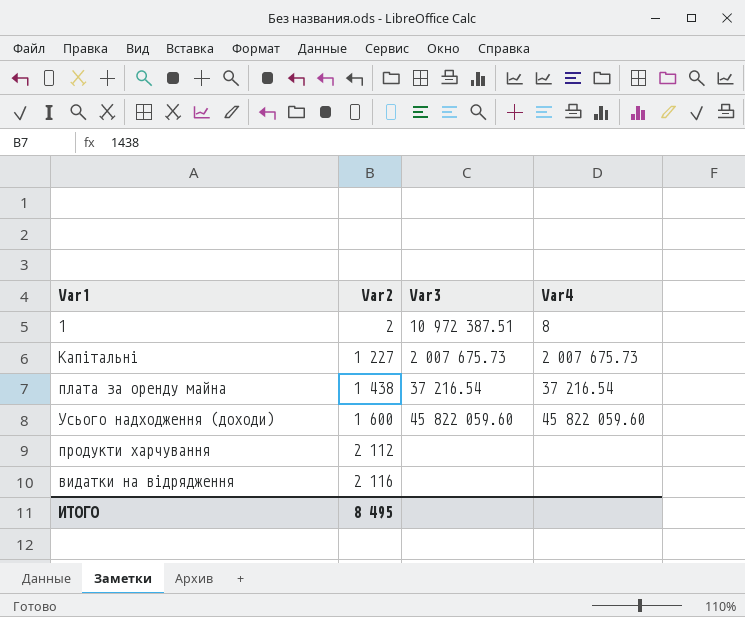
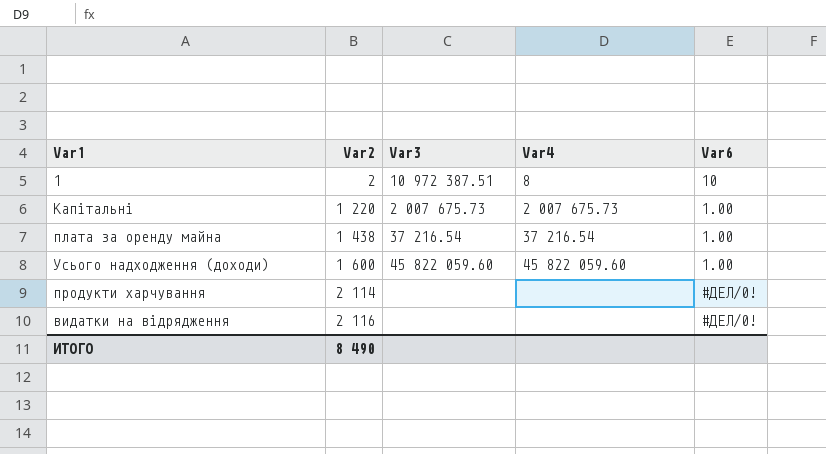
column Var6 | position: none -> 5
Капітальні | Var2: 1 227 -> 1 220
продукти харчування | Var2: 2 112 -> 2 114
ИТОГО | Var2: 8 495 -> 8 490

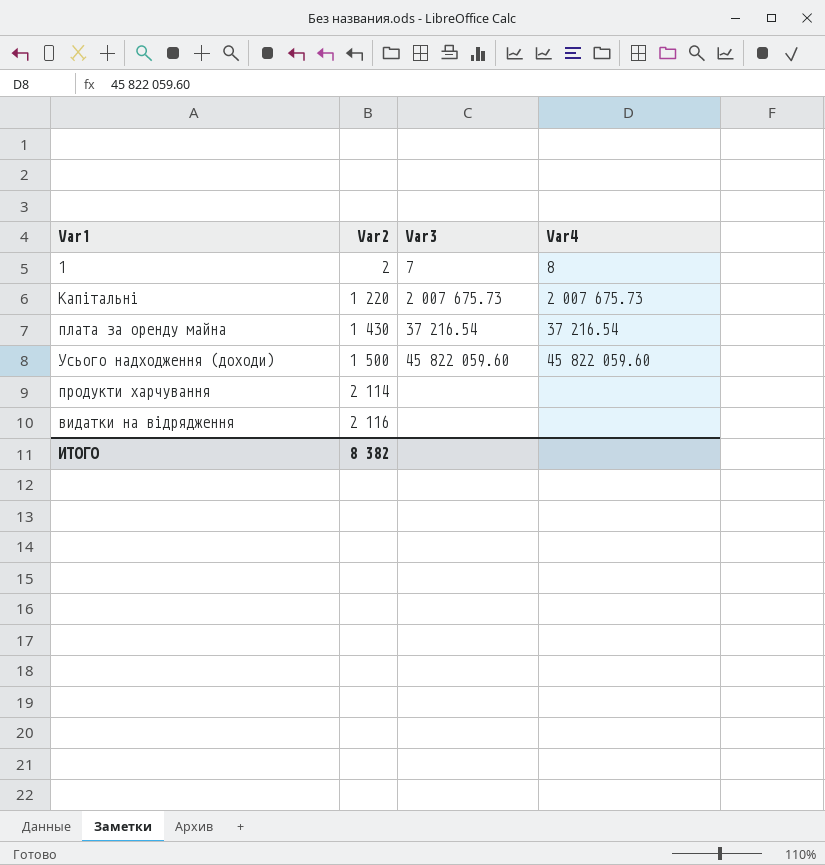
column Var6 | position: 5 -> none
1 | Var3: 10 972 387.51 -> 7
плата за оренду майна | Var2: 1 438 -> 1 430
Усього надходження (доходи) | Var2: 1 600 -> 1 500
ИТОГО | Var2: 8 490 -> 8 382

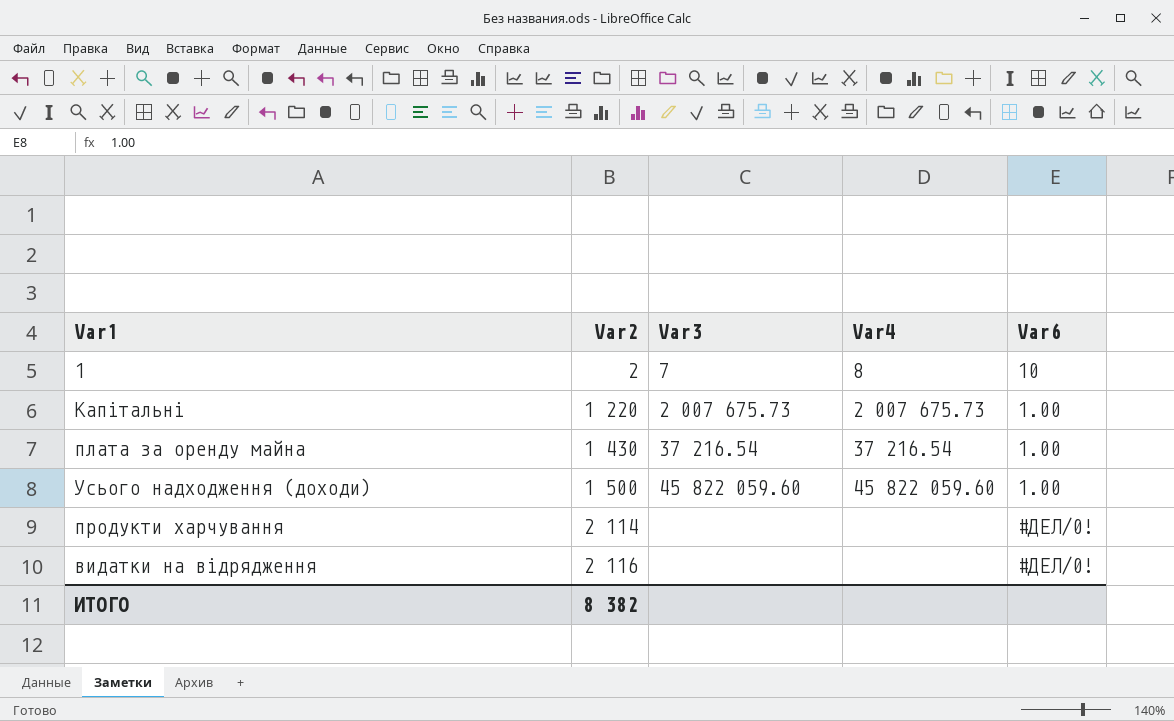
column Var6 | position: none -> 5

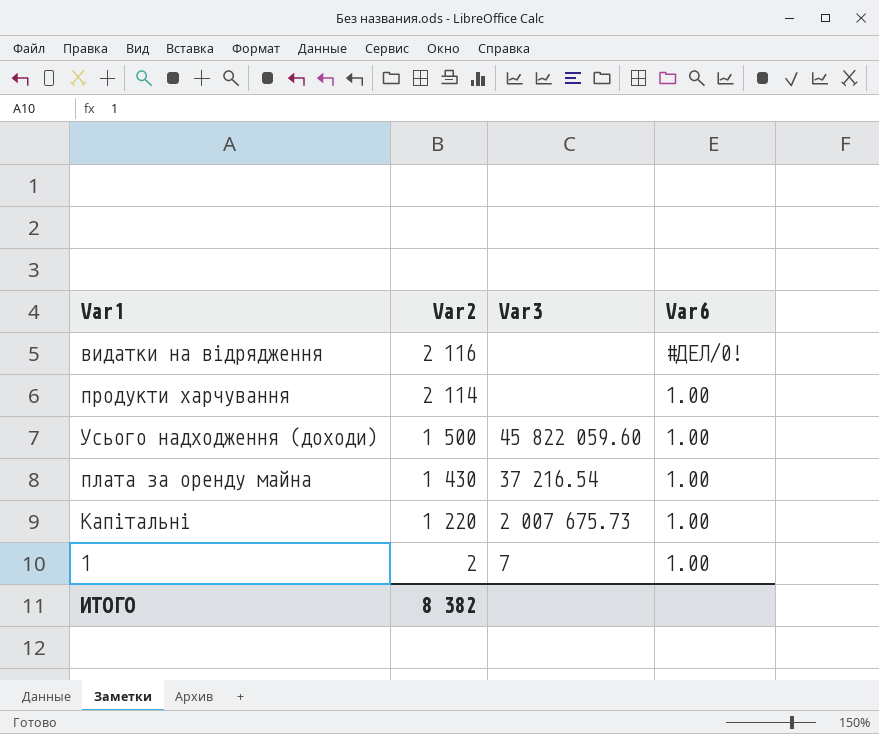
row order: Var2 ascending -> Var2 descending
column Var4 | position: 4 -> none
продукти харчування | Var6: #ДЕЛ/0! -> 1.00
1 | Var6: 10 -> 1.00

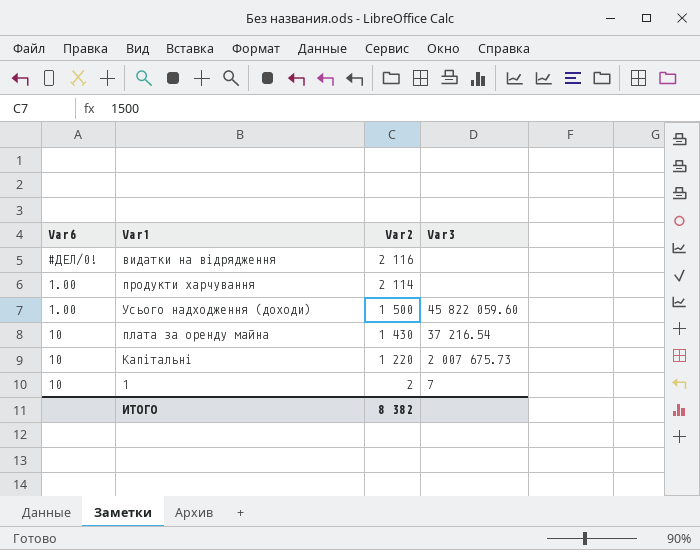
column Var6 | position: 4 -> 1
плата за оренду майна | Var6: 1.00 -> 10
Капітальні | Var6: 1.00 -> 10
1 | Var6: 1.00 -> 10

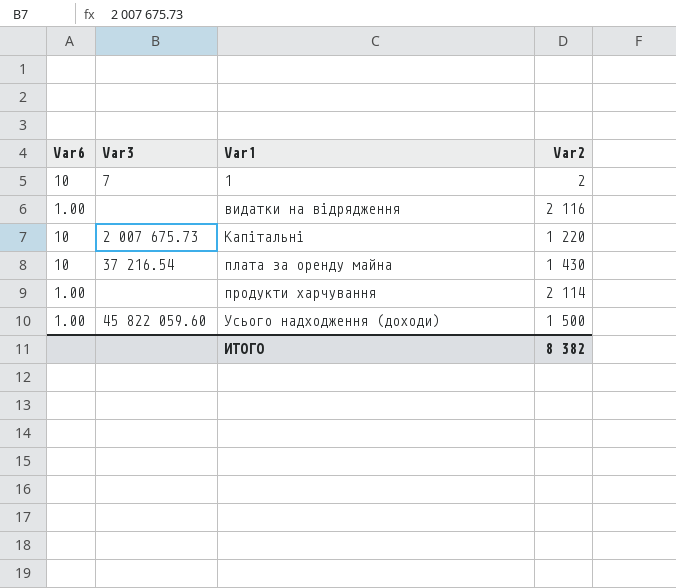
row order: Var2 descending -> Var1 ascending
column Var3 | position: 4 -> 2
видатки на відрядження | Var6: #ДЕЛ/0! -> 1.00

